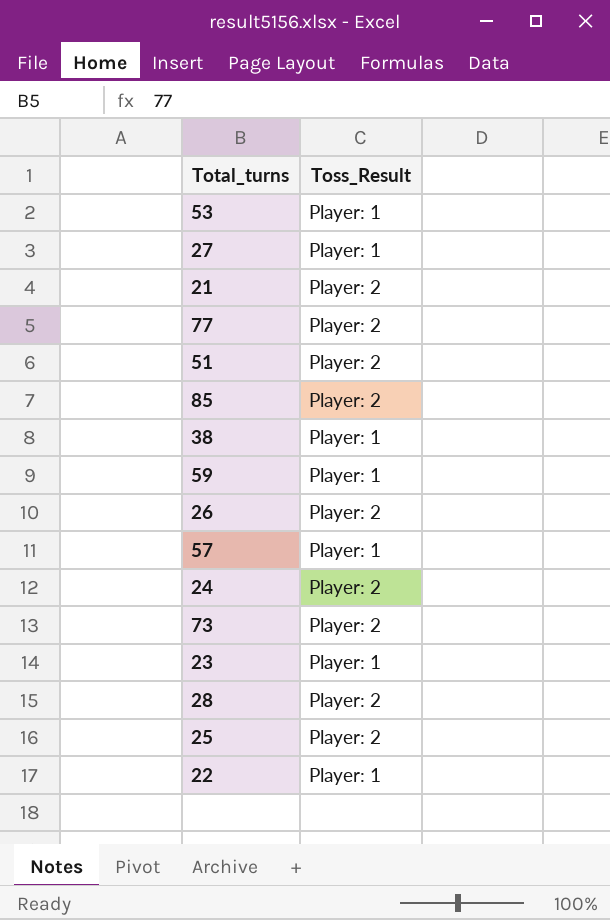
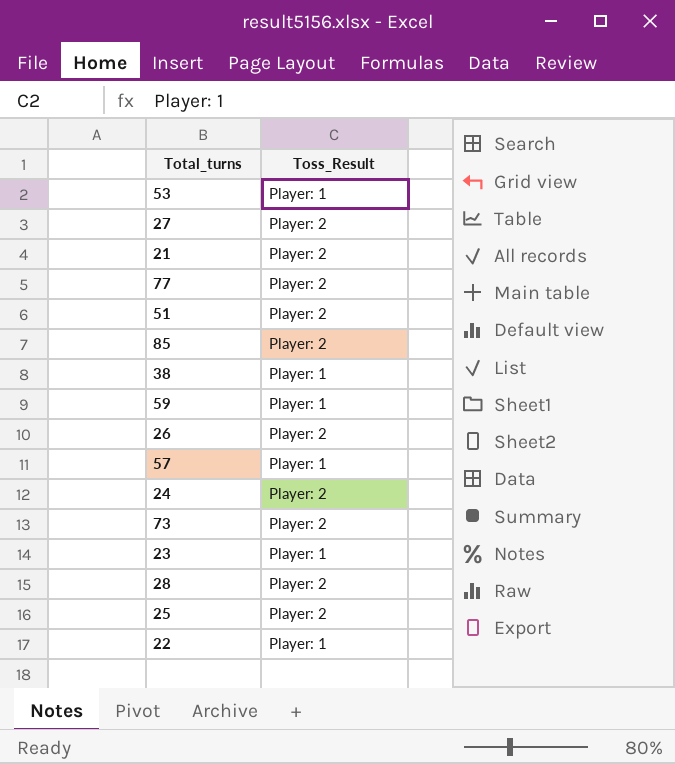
27 | Toss_Result: Player: 1 -> Player: 2

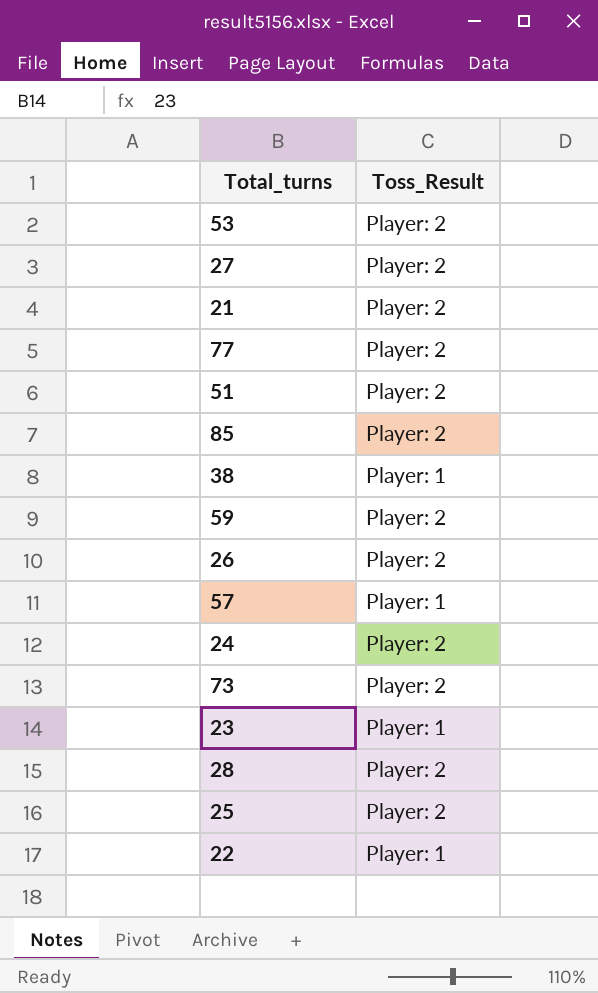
53 | Toss_Result: Player: 1 -> Player: 2
59 | Toss_Result: Player: 1 -> Player: 2

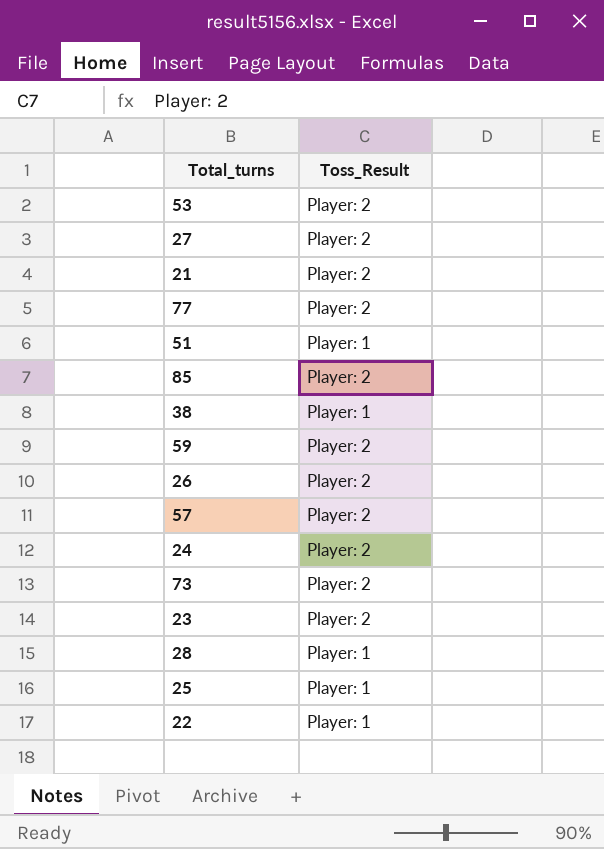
51 | Toss_Result: Player: 2 -> Player: 1
57 | Toss_Result: Player: 1 -> Player: 2
23 | Toss_Result: Player: 1 -> Player: 2
28 | Toss_Result: Player: 2 -> Player: 1
25 | Toss_Result: Player: 2 -> Player: 1

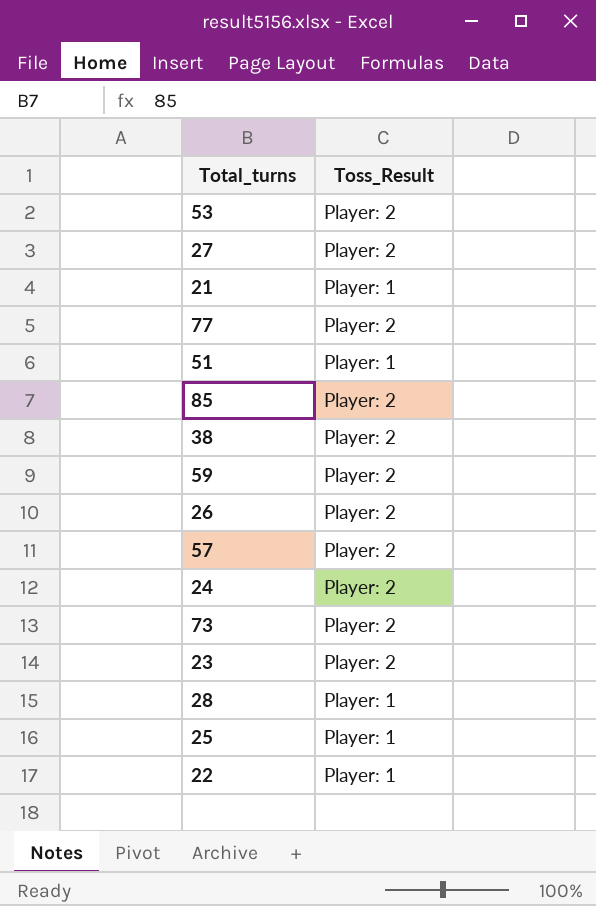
21 | Toss_Result: Player: 2 -> Player: 1
38 | Toss_Result: Player: 1 -> Player: 2

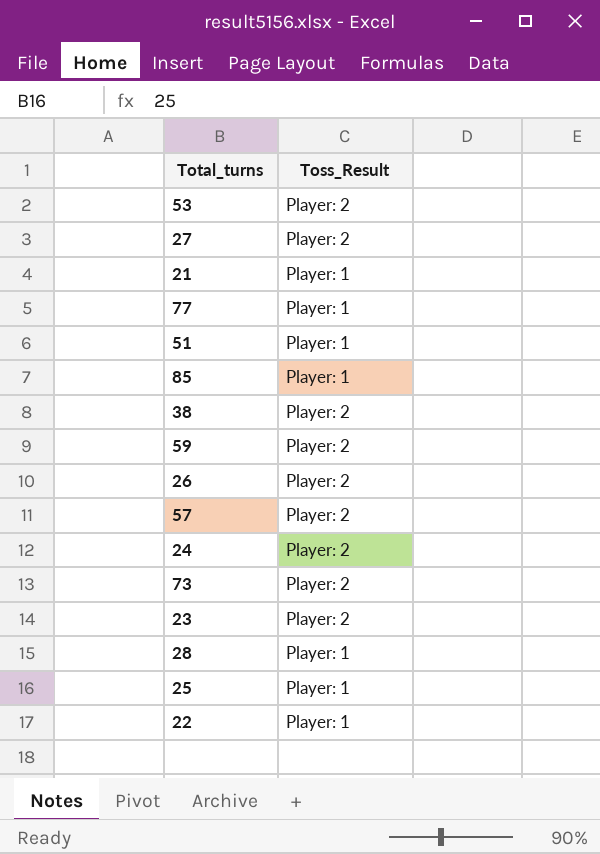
77 | Toss_Result: Player: 2 -> Player: 1
85 | Toss_Result: Player: 2 -> Player: 1

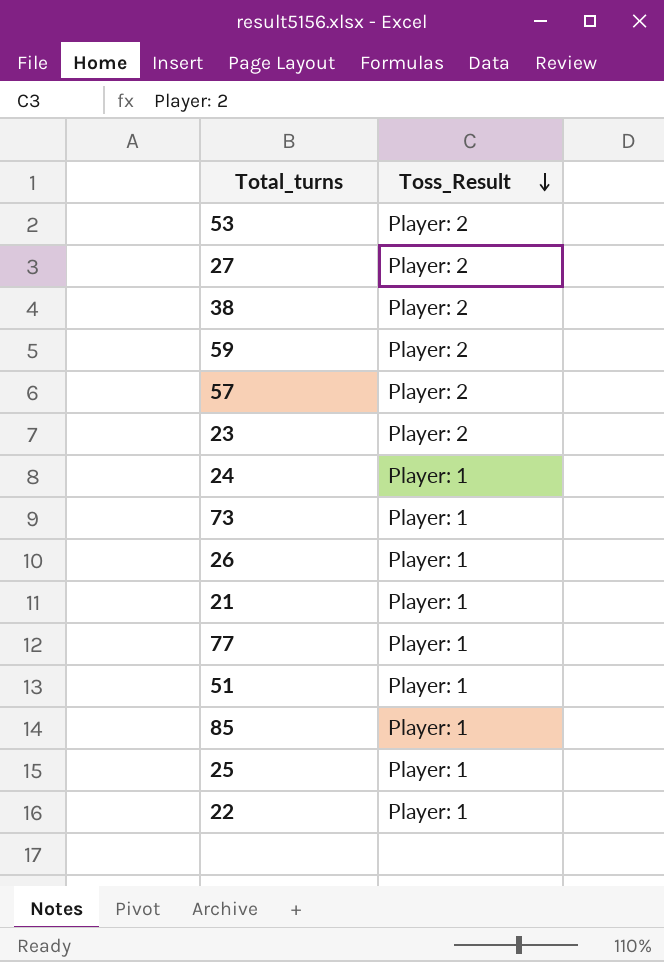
row order: none -> Toss_Result descending
row 28: Player: 1 -> none
24 | Toss_Result: Player: 2 -> Player: 1
73 | Toss_Result: Player: 2 -> Player: 1
26 | Toss_Result: Player: 2 -> Player: 1

